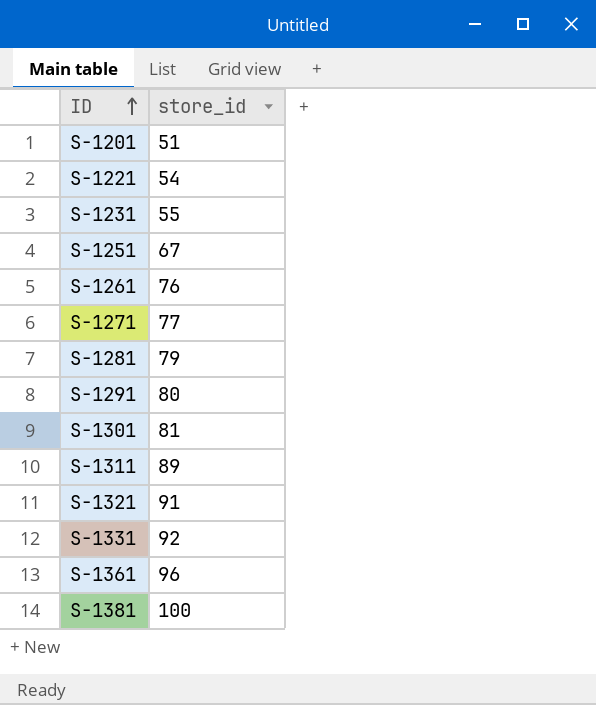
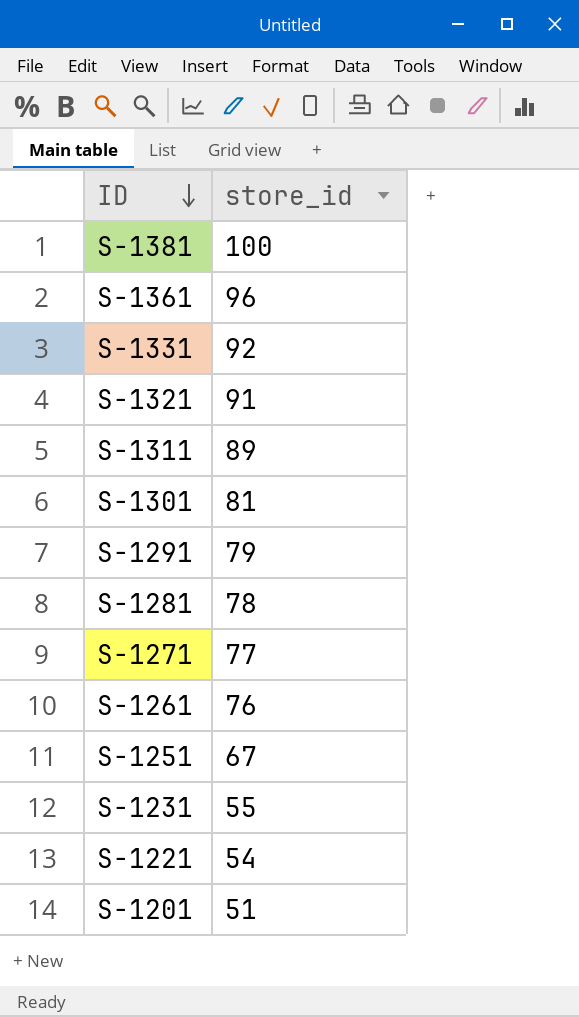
row order: ID ascending -> ID descending
S-1291 | store_id: 80 -> 79
S-1281 | store_id: 79 -> 78

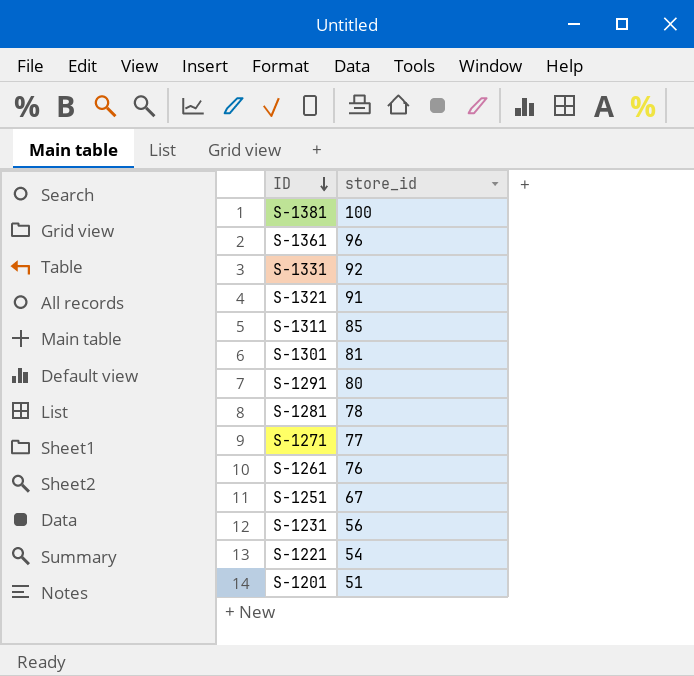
S-1311 | store_id: 89 -> 85
S-1291 | store_id: 79 -> 80
S-1231 | store_id: 55 -> 56

